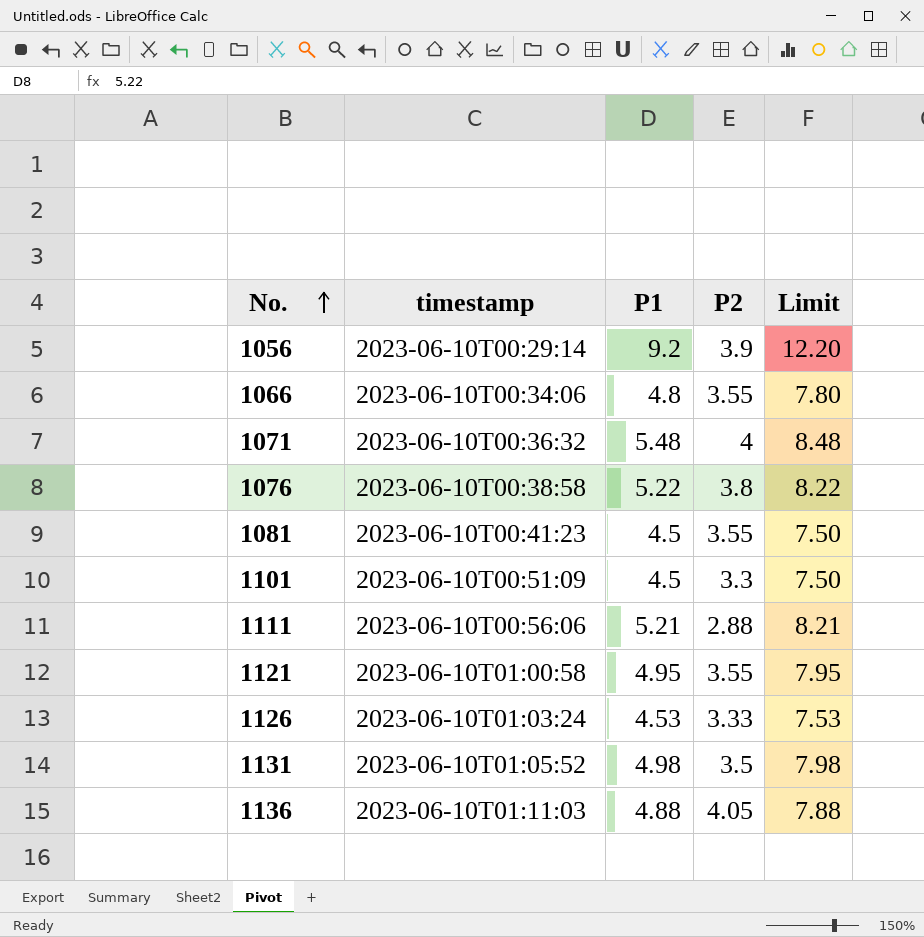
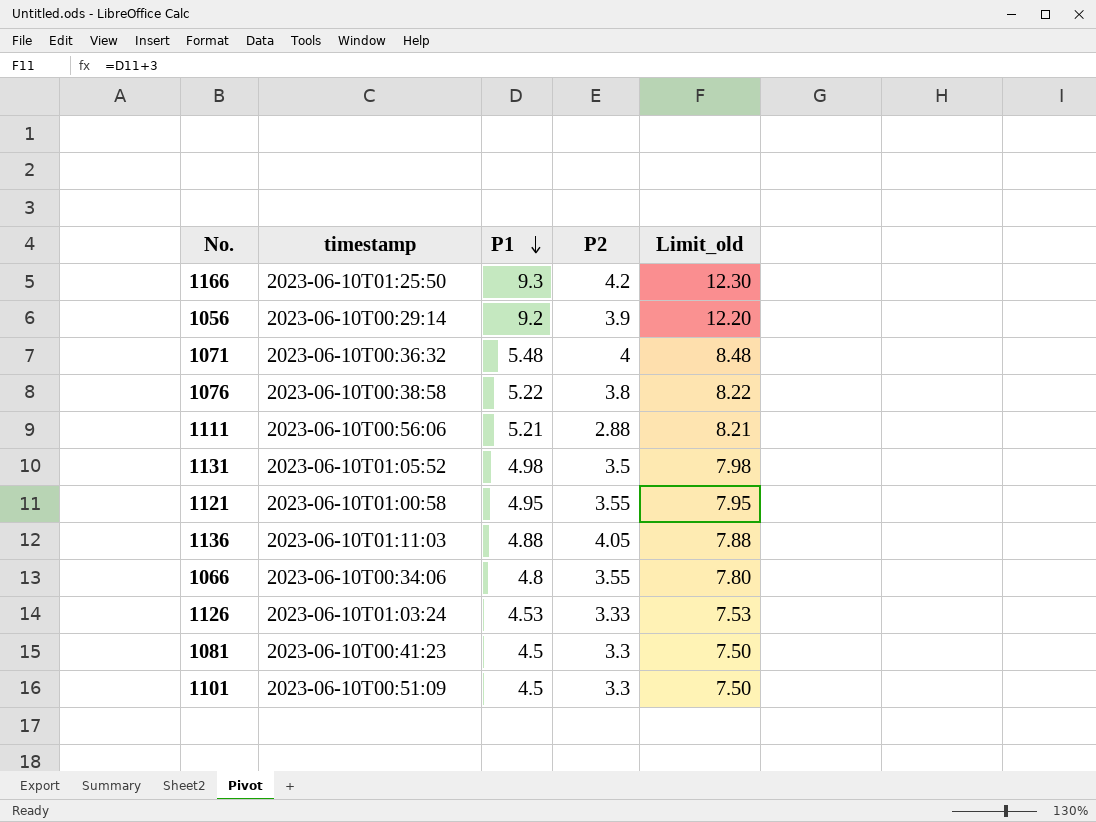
row order: No. ascending -> P1 descending
column name: Limit -> Limit_old
row 1166: none -> 2023-06-10T01:25:50 | 9.3 | 4.2 | 12.30
1081 | P2: 3.55 -> 3.3

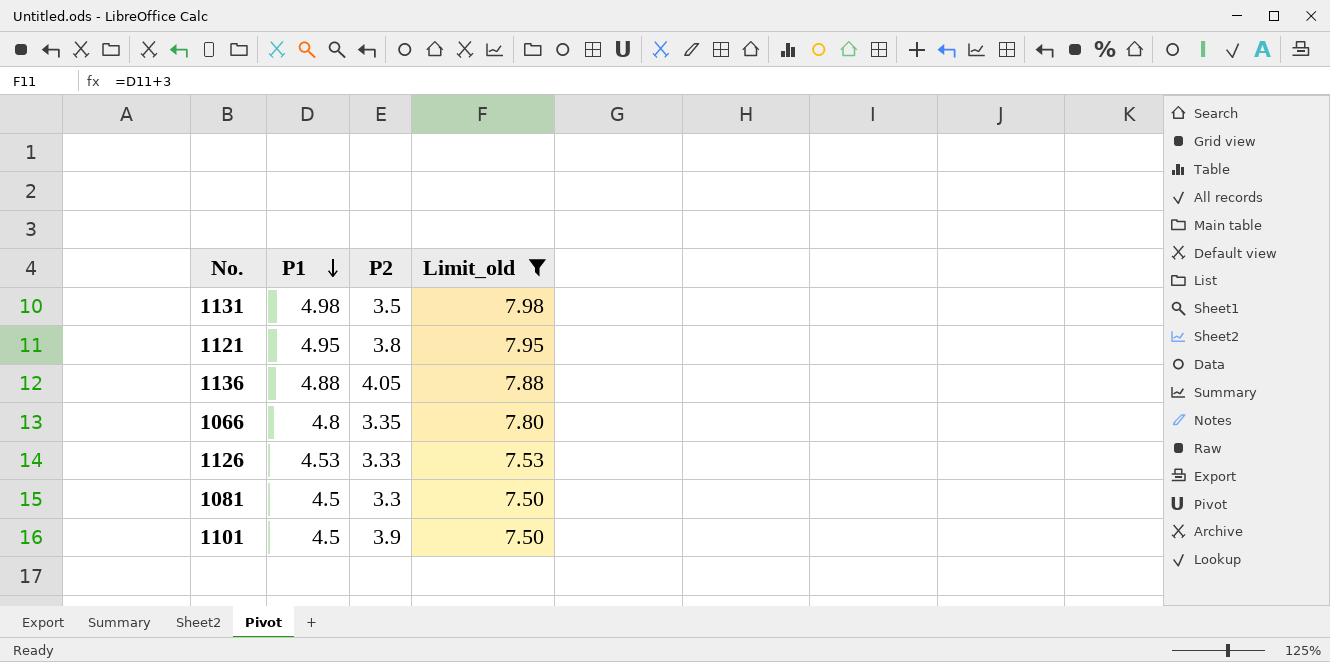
filter: none -> Limit_old <= 7.98
column timestamp | position: 2 -> none
1121 | P2: 3.55 -> 3.8
1066 | P2: 3.55 -> 3.35
1101 | P2: 3.3 -> 3.9

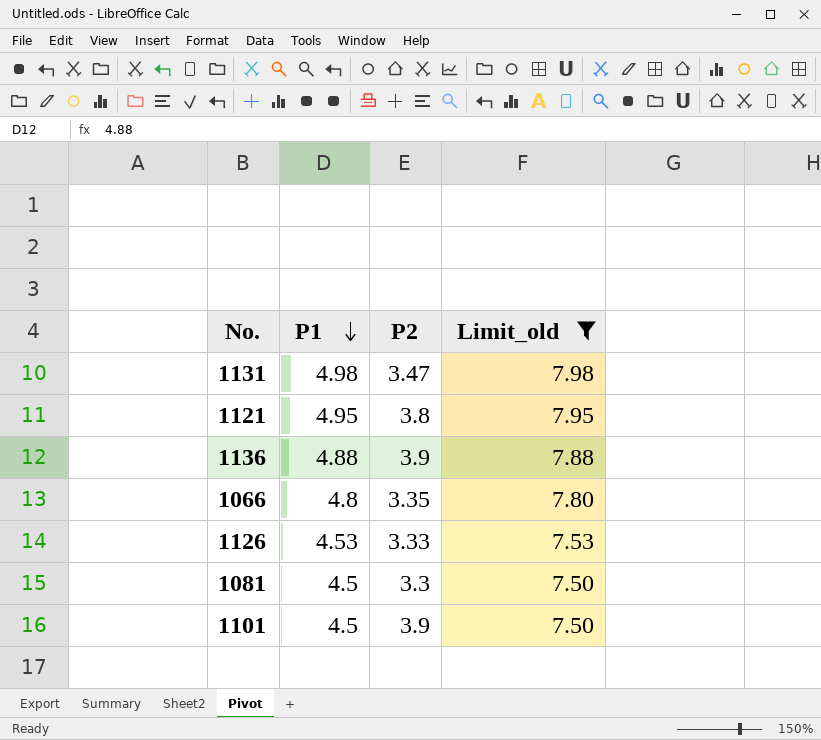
1131 | P2: 3.5 -> 3.47
1136 | P2: 4.05 -> 3.9

